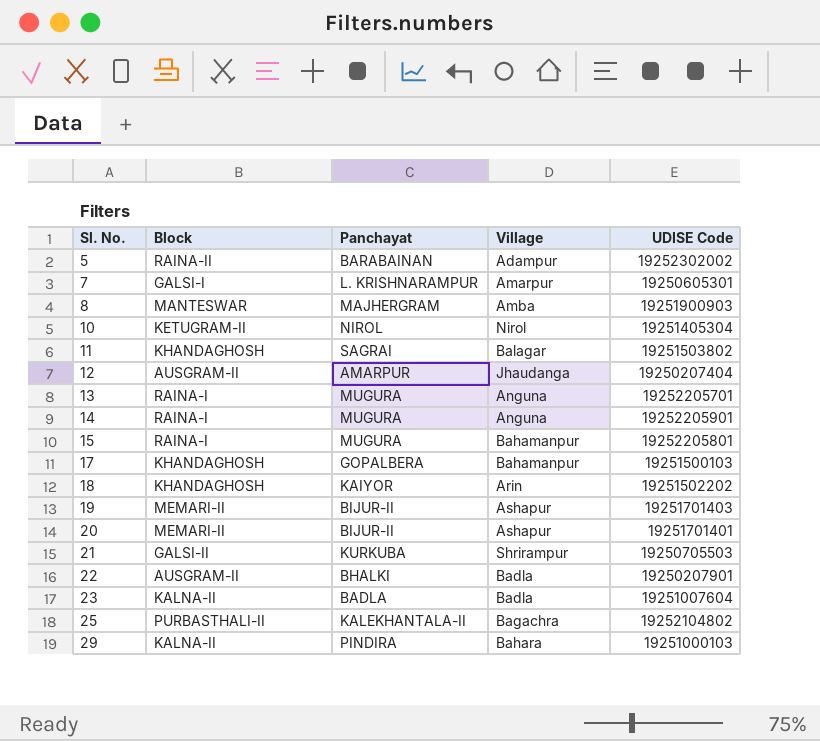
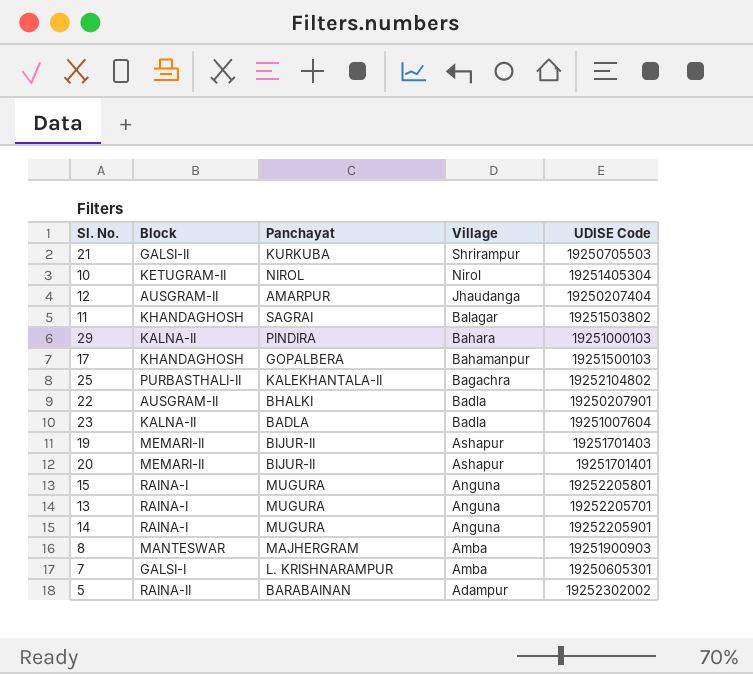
row order: Sl. No. ascending -> Village descending
row 18: KHANDAGHOSH | KAIYOR | Arin | 19251502202 -> none
15 | Village: Bahamanpur -> Anguna
7 | Village: Amarpur -> Amba

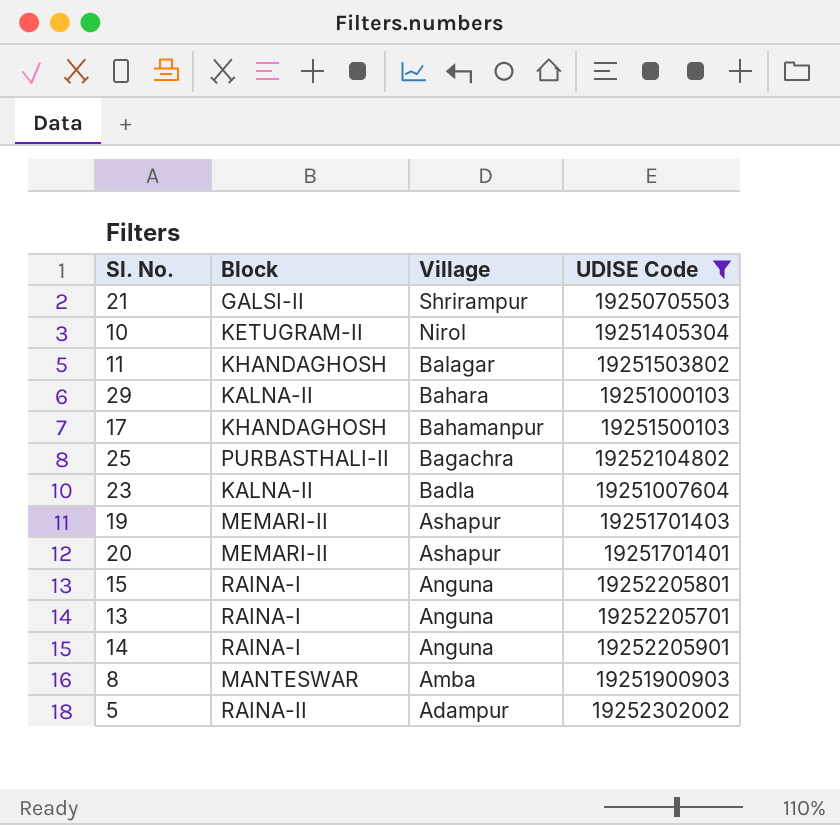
filter: none -> UDISE Code >= 19250705503
column Panchayat | position: 3 -> none

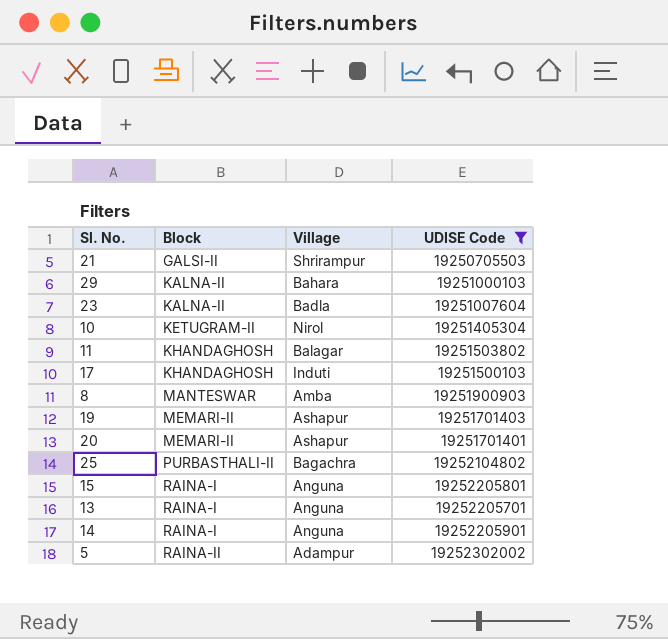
row order: Village descending -> Block ascending
17 | Village: Bahamanpur -> Induti

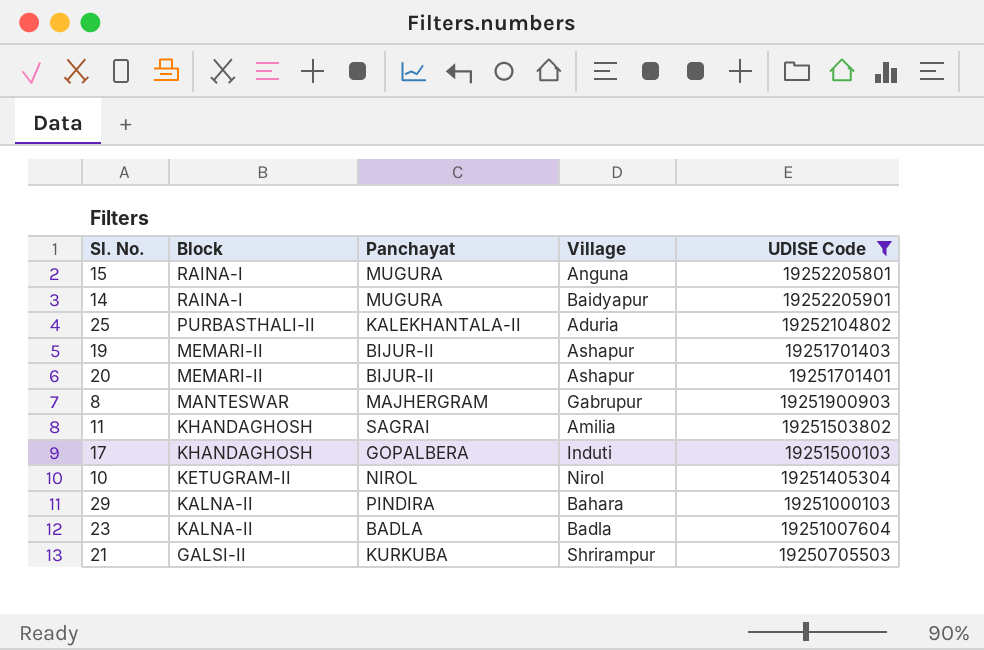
row order: Block ascending -> Block descending
column Panchayat | position: none -> 3
row 13: RAINA-I | Anguna | 19252205701 -> none
row 5: RAINA-II | Adampur | 19252302002 -> none
14 | Village: Anguna -> Baidyapur
25 | Village: Bagachra -> Aduria
8 | Village: Amba -> Gabrupur
11 | Village: Balagar -> Amilia

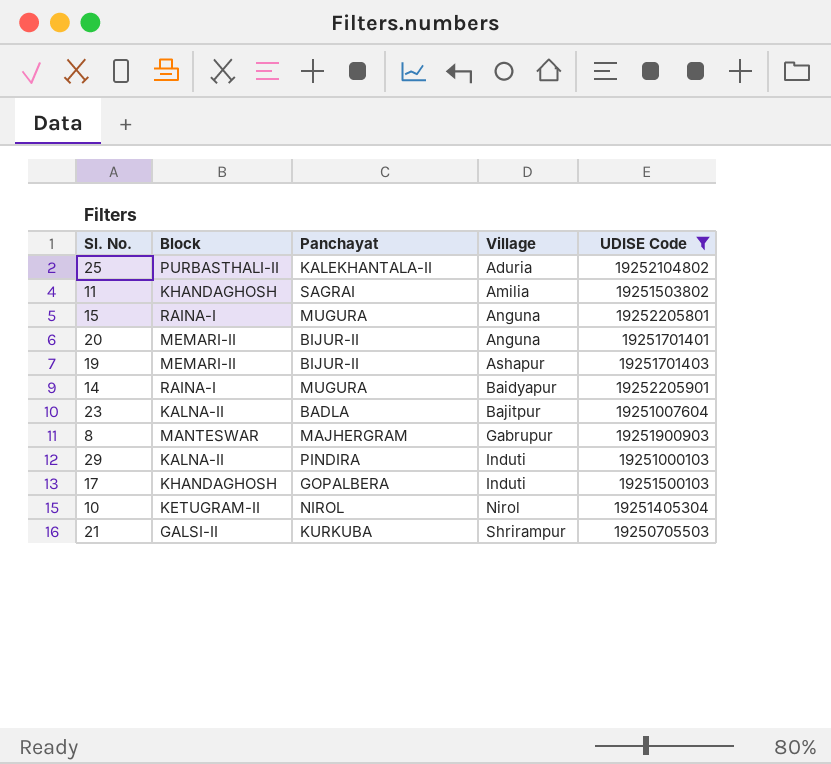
row order: Block descending -> Village ascending
20 | Village: Ashapur -> Anguna
23 | Village: Badla -> Bajitpur
29 | Village: Bahara -> Induti

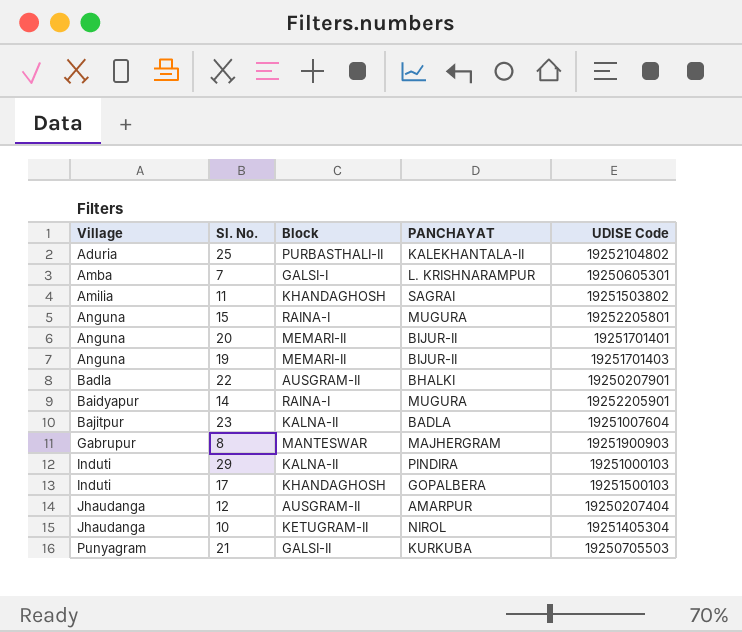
filter: UDISE Code >= 19250705503 -> none
column Village | position: 4 -> 1
column name: Panchayat -> PANCHAYAT
19 | Village: Ashapur -> Anguna
10 | Village: Nirol -> Jhaudanga
21 | Village: Shrirampur -> Punyagram

